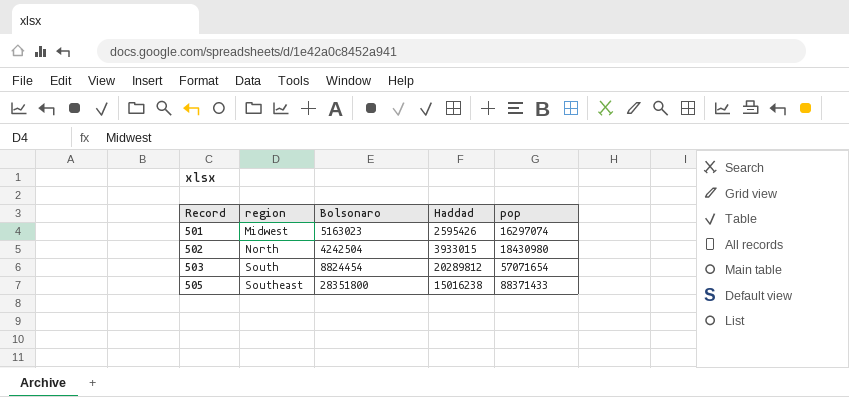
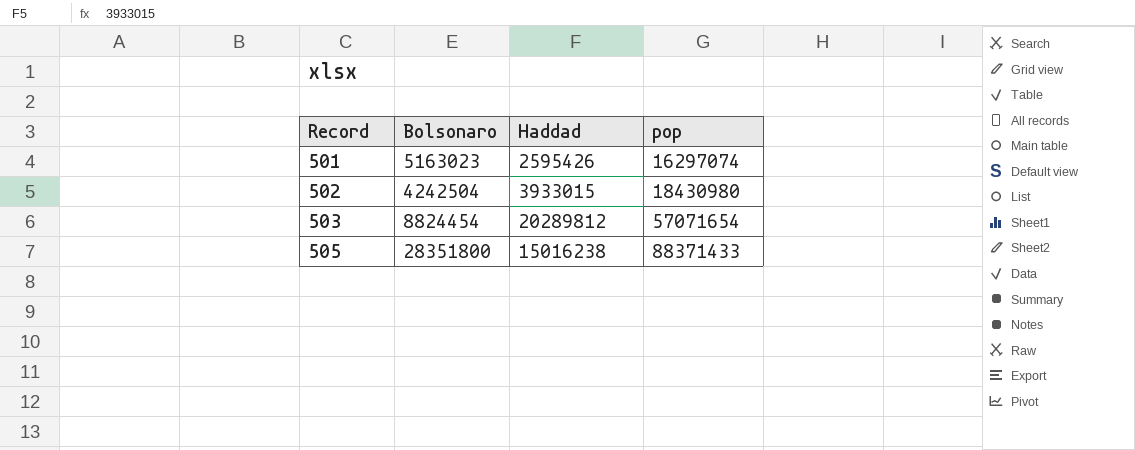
column region | position: 2 -> none

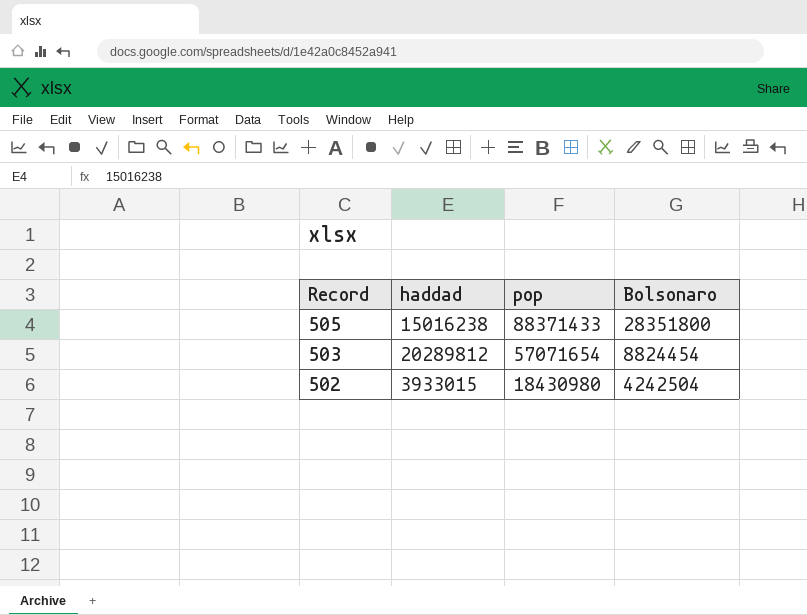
row order: Record ascending -> Record descending
column name: Haddad -> haddad
column Bolsonaro | position: 2 -> 4
row 501: 5163023 | 2595426 | 16297074 -> none

